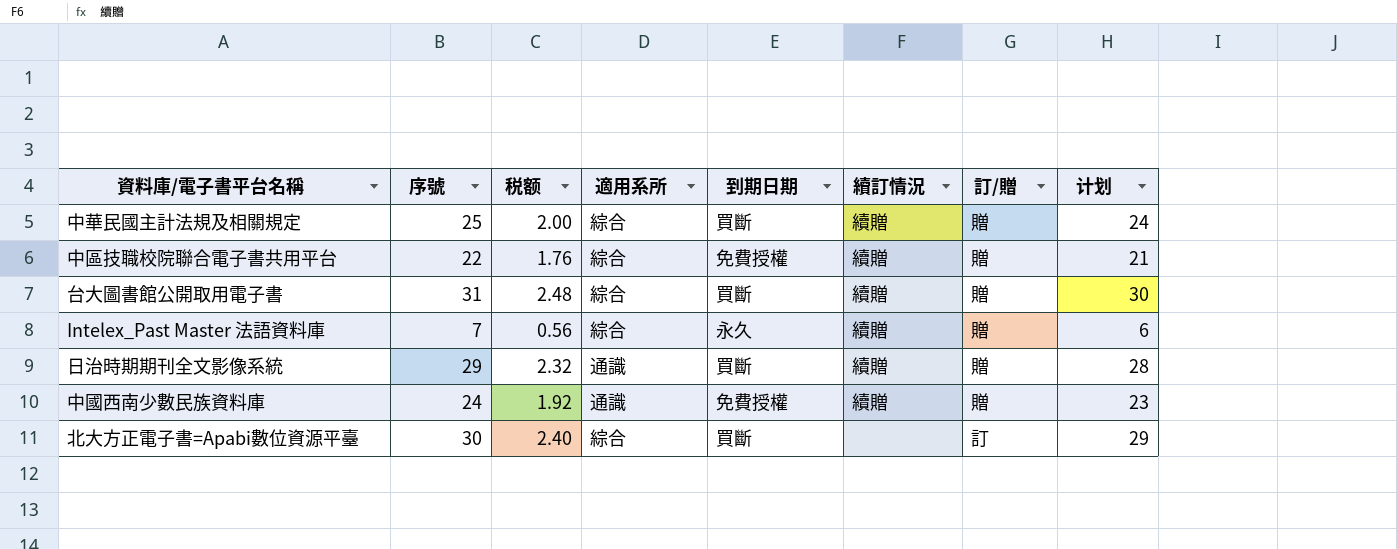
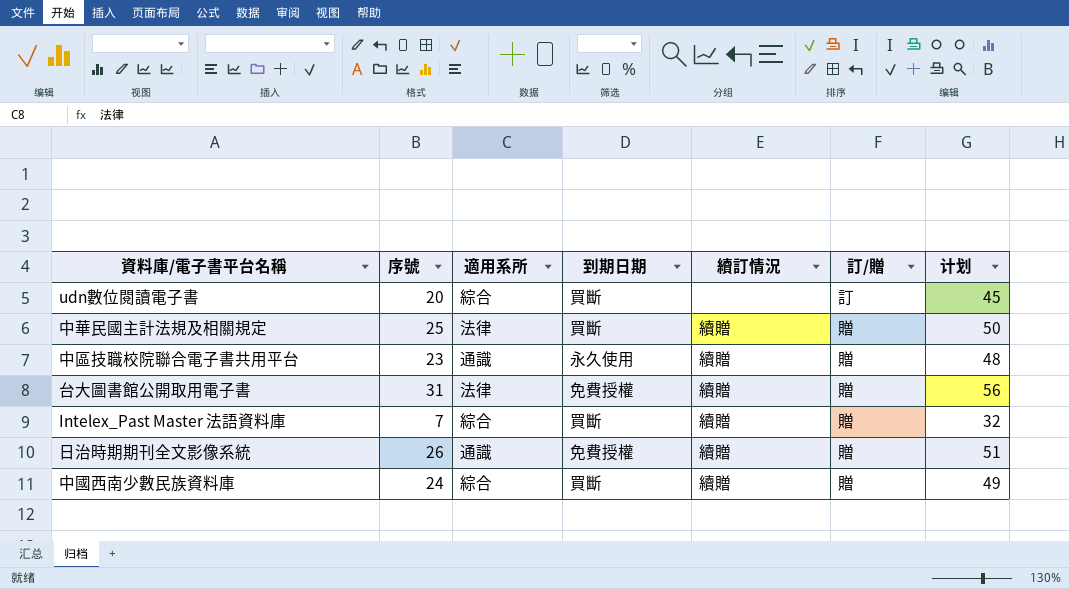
column 税额 | formula: [序號] * 0.08 -> none
column 计划 | formula: [序號] - 1 -> [序號] + 25
row 北大方正電子書=Apabi數位資源平臺: 30 | 2.40 | 綜合 | 買斷 | none | 訂 | 29 -> none
row udn數位閱讀電子書: none -> 20 | 綜合 | 買斷 | none | 訂 | 45
中華民國主計法規及相關規定 | 適用系所: 綜合 -> 法律
中區技職校院聯合電子書共用平台 | 序號: 22 -> 23
中區技職校院聯合電子書共用平台 | 適用系所: 綜合 -> 通識
中區技職校院聯合電子書共用平台 | 到期日期: 免費授權 -> 永久使用
台大圖書館公開取用電子書 | 適用系所: 綜合 -> 法律
台大圖書館公開取用電子書 | 到期日期: 買斷 -> 免費授權
Intelex_Past Master 法語資料庫 | 到期日期: 永久 -> 買斷
日治時期期刊全文影像系統 | 序號: 29 -> 26
日治時期期刊全文影像系統 | 到期日期: 買斷 -> 免費授權
中國西南少數民族資料庫 | 適用系所: 通識 -> 綜合
中國西南少數民族資料庫 | 到期日期: 免費授權 -> 買斷

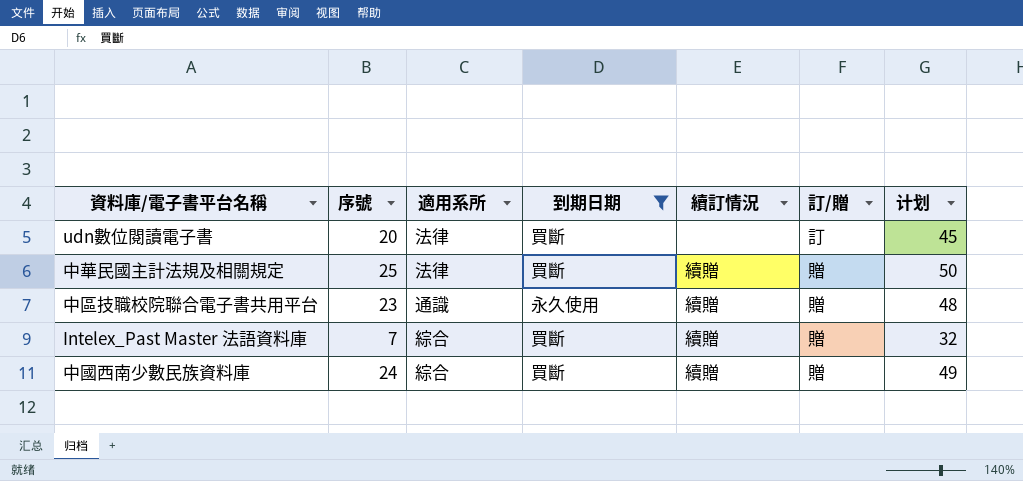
filter: none -> 到期日期 != 免費授權
udn數位閱讀電子書 | 適用系所: 綜合 -> 法律

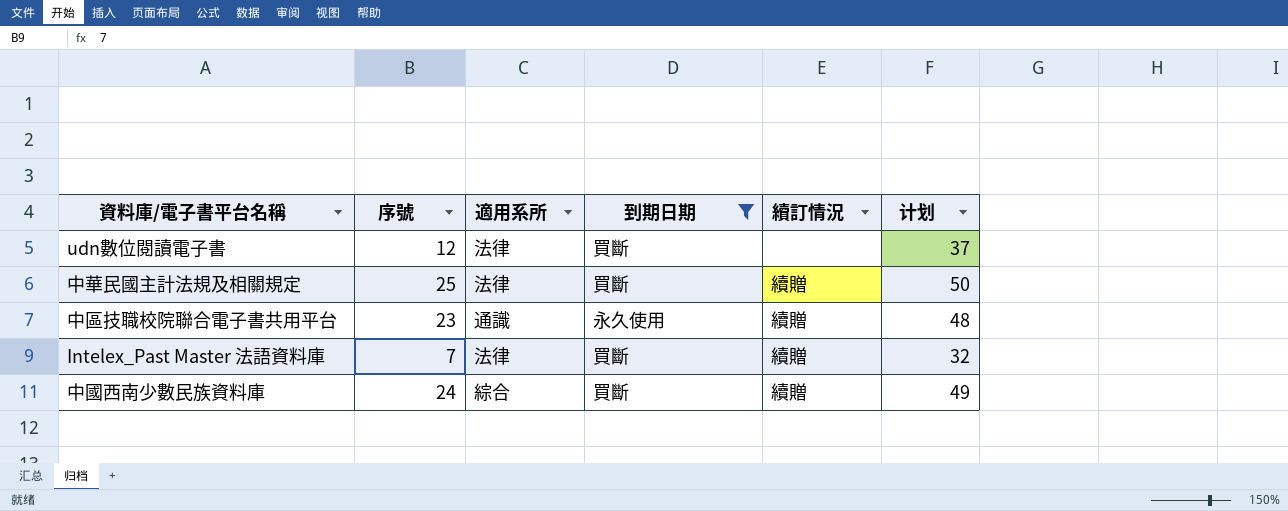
column 訂/贈 | position: 6 -> none
udn數位閱讀電子書 | 序號: 20 -> 12
udn數位閱讀電子書 | 计划: 45 -> 37
Intelex_Past Master 法語資料庫 | 適用系所: 綜合 -> 法律

